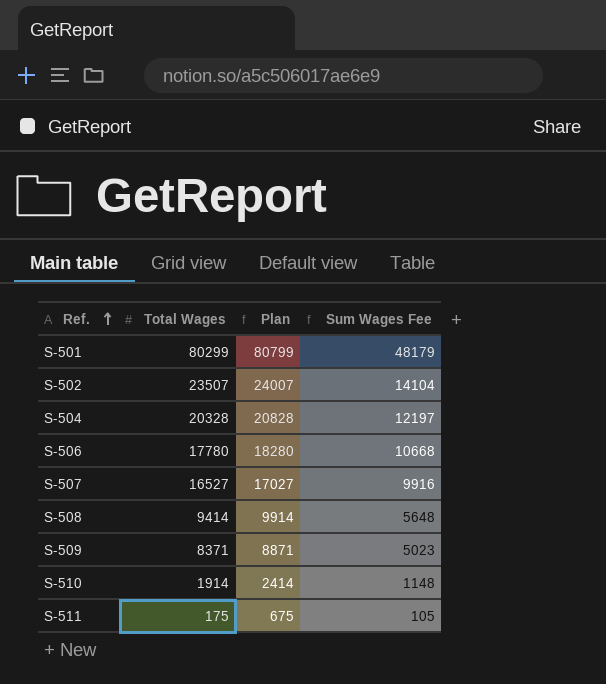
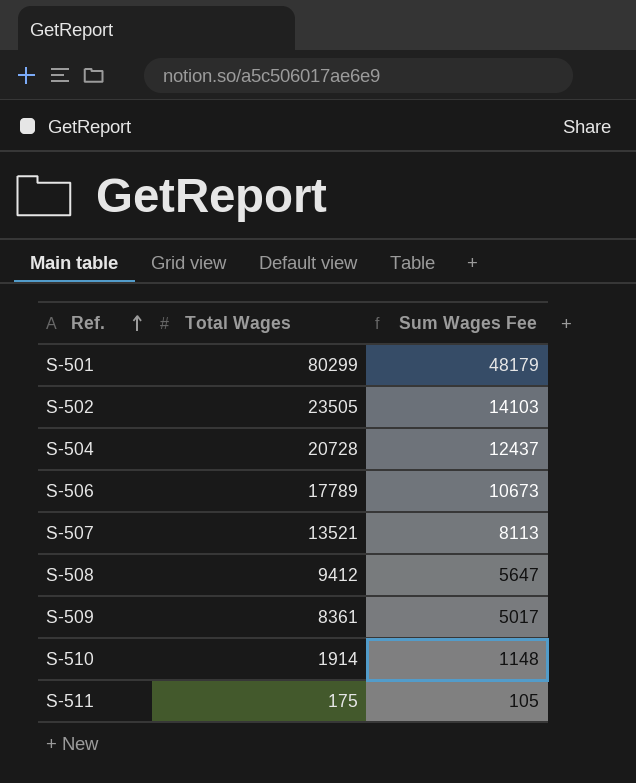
column Plan | formula: [Total Wages] + 500 -> none
S-502 | Total Wages: 23507 -> 23505
S-502 | Sum Wages Fee: 14104 -> 14103
S-504 | Total Wages: 20328 -> 20728
S-504 | Sum Wages Fee: 12197 -> 12437
S-506 | Total Wages: 17780 -> 17789
S-506 | Sum Wages Fee: 10668 -> 10673
S-507 | Total Wages: 16527 -> 13521
S-507 | Sum Wages Fee: 9916 -> 8113
S-508 | Total Wages: 9414 -> 9412
S-508 | Sum Wages Fee: 5648 -> 5647
S-509 | Total Wages: 8371 -> 8361
S-509 | Sum Wages Fee: 5023 -> 5017

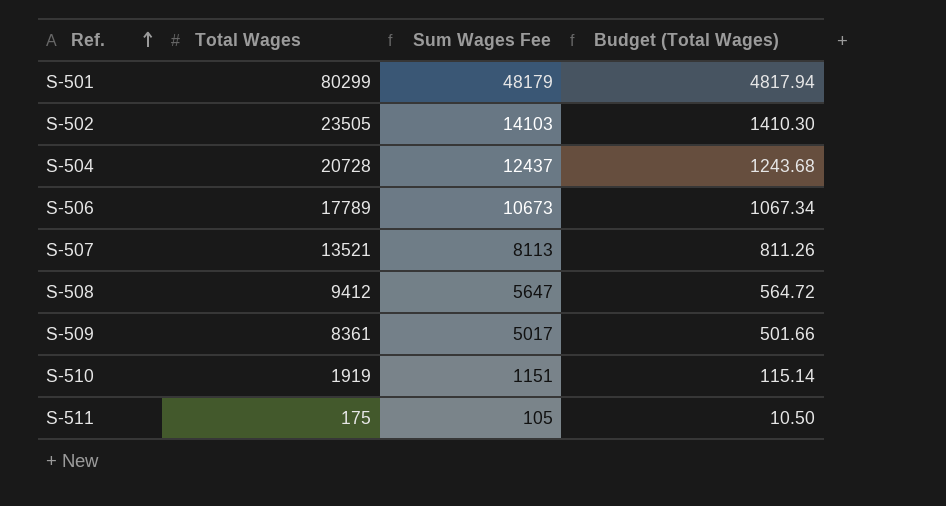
column Budget (Total Wages) | formula: none -> [Total Wages] * 0.06
S-510 | Total Wages: 1914 -> 1919
S-510 | Sum Wages Fee: 1148 -> 1151

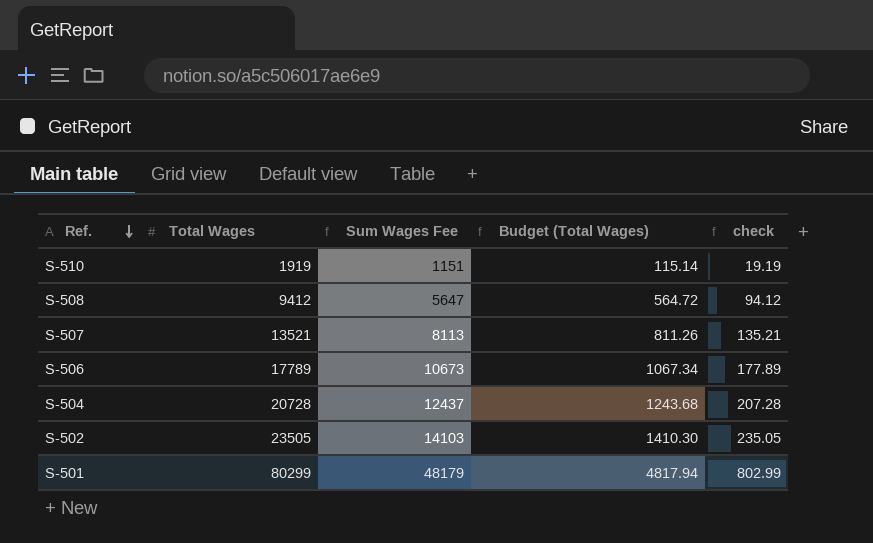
row order: Ref. ascending -> Ref. descending
column check | formula: none -> [Total Wages] * 0.01
row S-509: 8361 | 5017 | 501.66 -> none
row S-511: 175 | 105 | 10.50 -> none

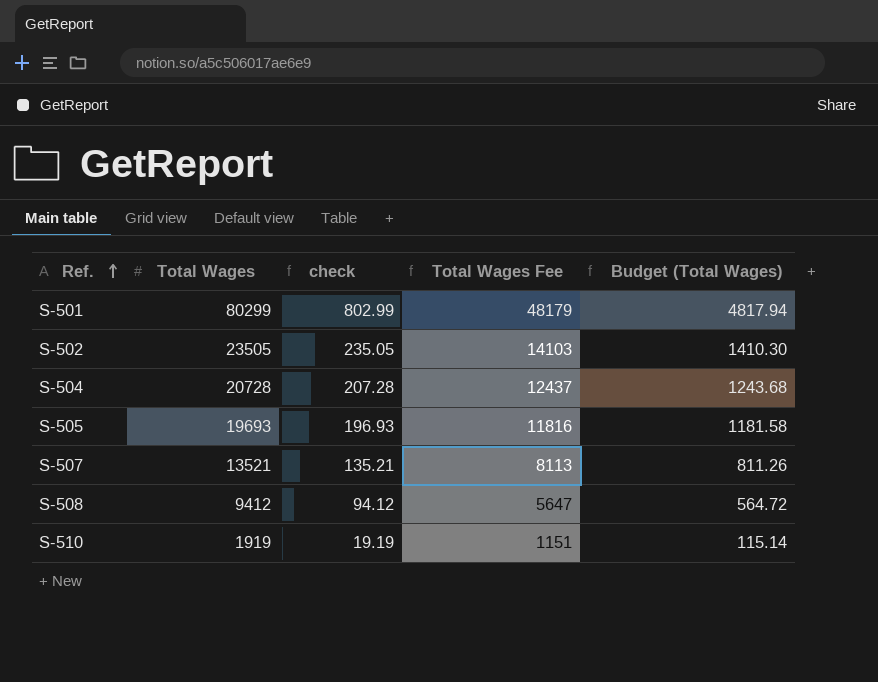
row order: Ref. descending -> Ref. ascending
column check | position: 5 -> 3
column name: Sum Wages Fee -> Total Wages Fee
row S-506: 17789 | 10673 | 1067.34 | 177.89 -> none
row S-505: none -> 19693 | 196.93 | 11816 | 1181.58

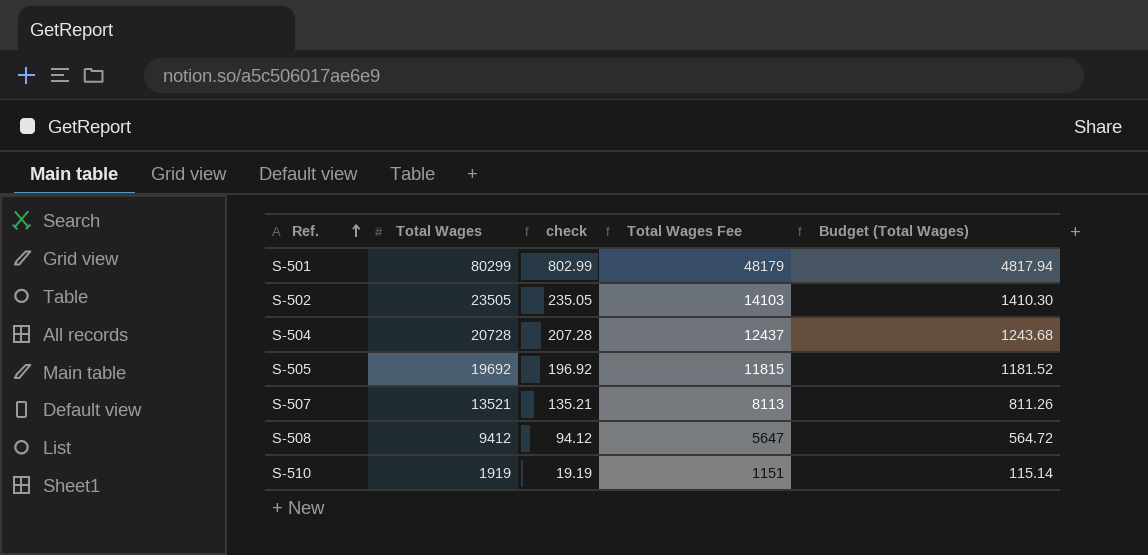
S-505 | Total Wages: 19693 -> 19692
S-505 | check: 196.93 -> 196.92
S-505 | Total Wages Fee: 11816 -> 11815
S-505 | Budget (Total Wages): 1181.58 -> 1181.52

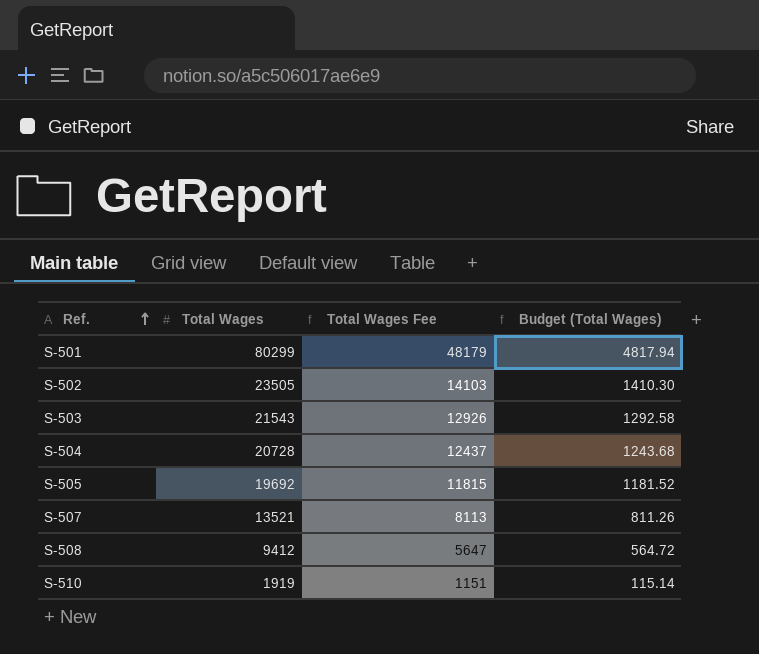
column check | formula: [Total Wages] * 0.01 -> none
row S-503: none -> 21543 | 12926 | 1292.58

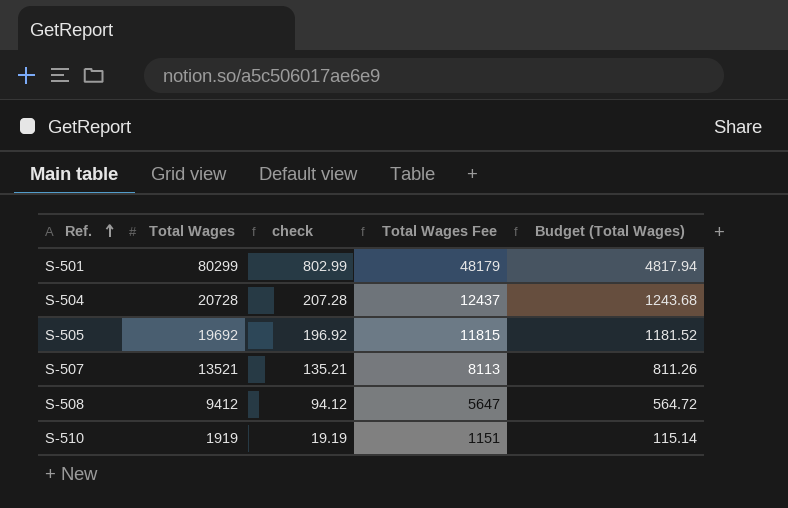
column check | formula: none -> [Total Wages] * 0.01
row S-502: 23505 | 14103 | 1410.30 -> none
row S-503: 21543 | 12926 | 1292.58 -> none

